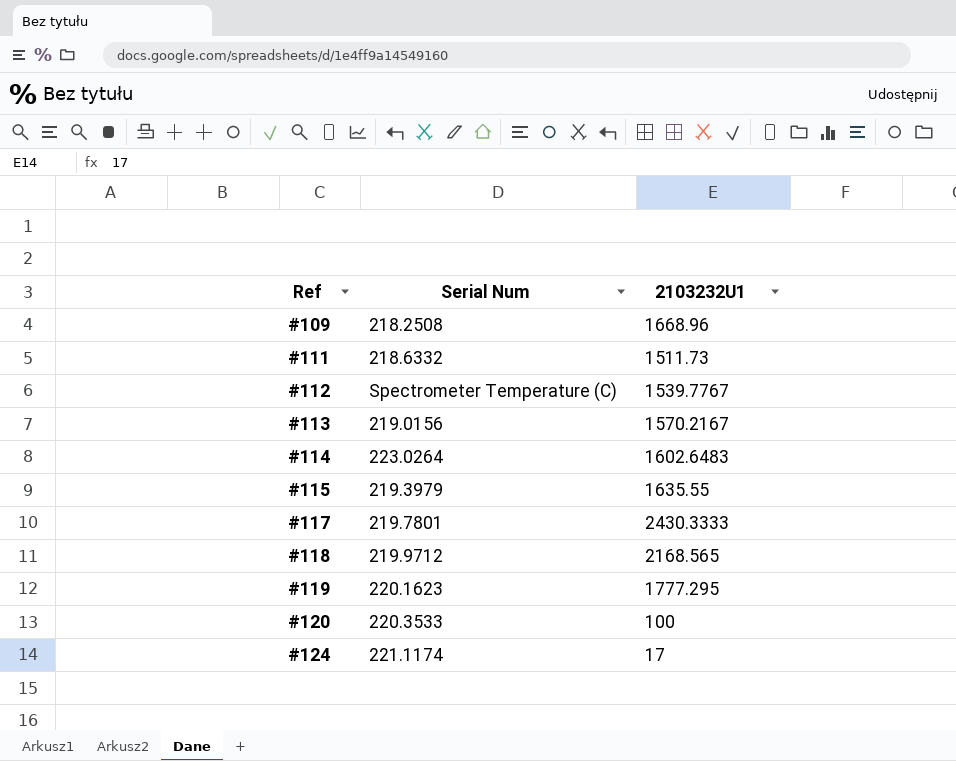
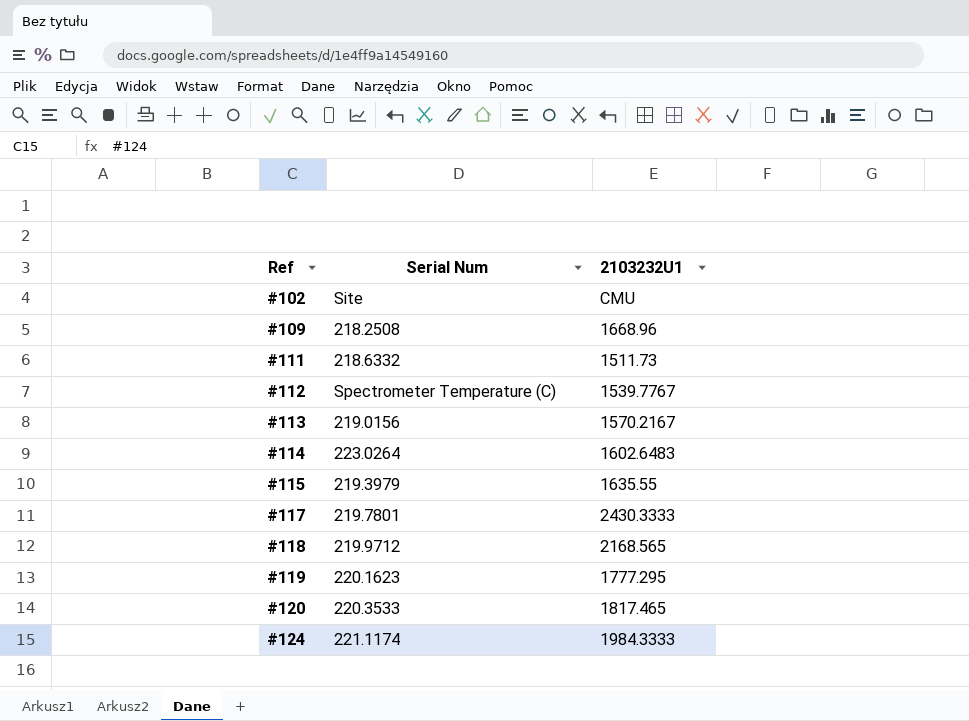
row #102: none -> Site | CMU
#120 | 2103232U1: 100 -> 1817.465
#124 | 2103232U1: 17 -> 1984.3333

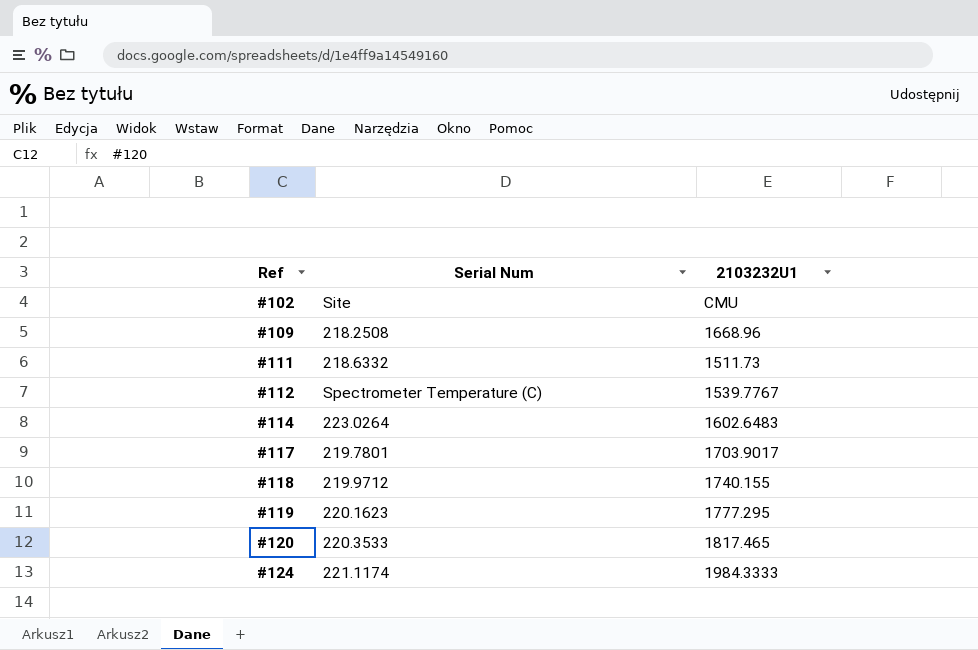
row #113: 219.0156 | 1570.2167 -> none
row #115: 219.3979 | 1635.55 -> none
#117 | 2103232U1: 2430.3333 -> 1703.9017
#118 | 2103232U1: 2168.565 -> 1740.155

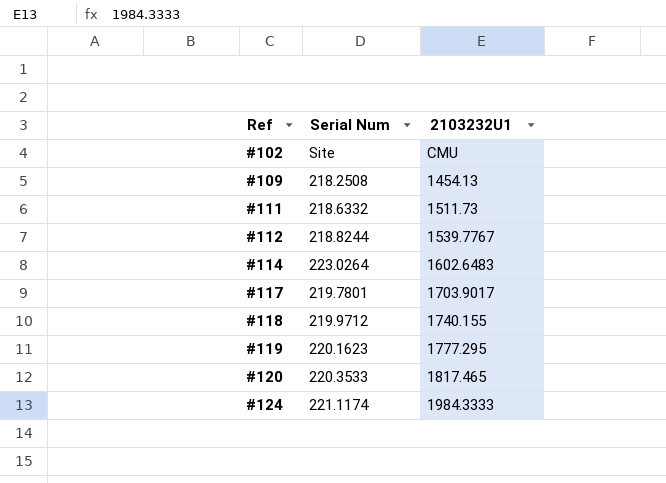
#109 | 2103232U1: 1668.96 -> 1454.13
#112 | Serial Num: Spectrometer Temperature (C) -> 218.8244

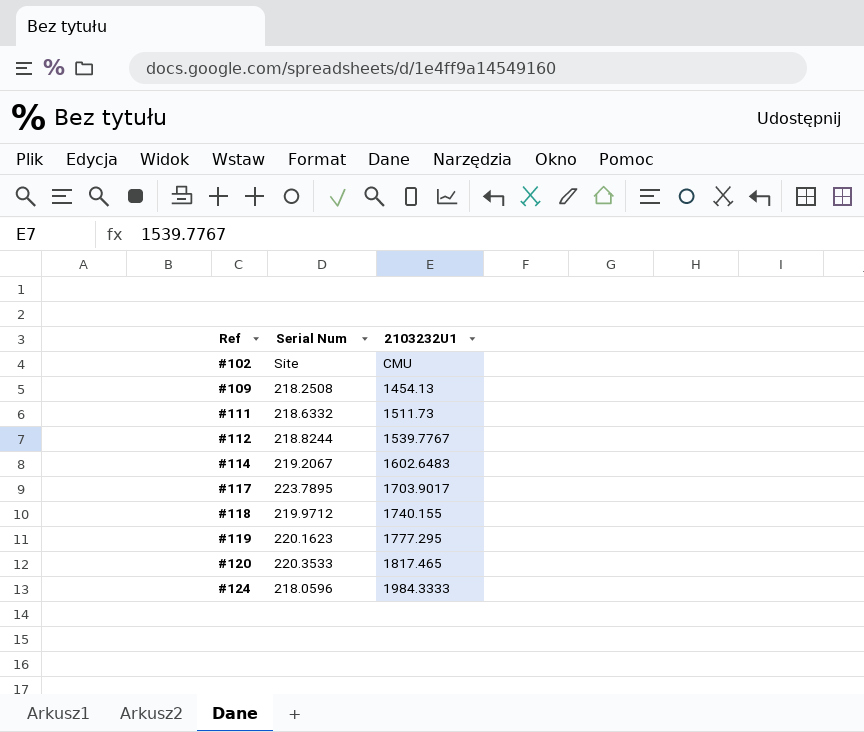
#114 | Serial Num: 223.0264 -> 219.2067
#117 | Serial Num: 219.7801 -> 223.7895
#124 | Serial Num: 221.1174 -> 218.0596

